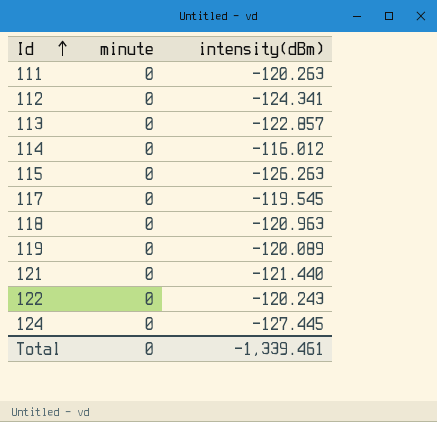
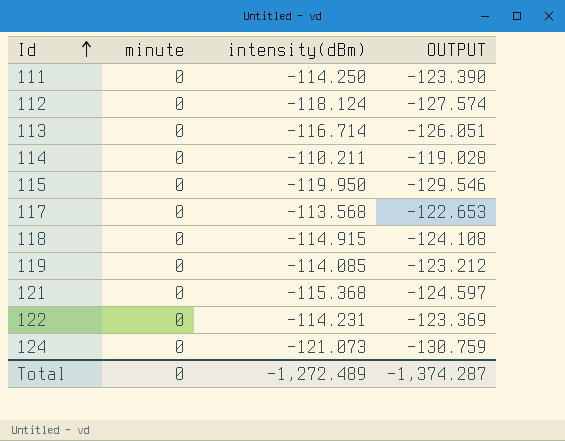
column OUTPUT | formula: none -> [intensity(dBm)] * 1.08
111 | intensity(dBm): -120.263 -> -114.250
112 | intensity(dBm): -124.341 -> -118.124
113 | intensity(dBm): -122.857 -> -116.714
114 | intensity(dBm): -116.012 -> -110.211
115 | intensity(dBm): -126.263 -> -119.950
117 | intensity(dBm): -119.545 -> -113.568
118 | intensity(dBm): -120.963 -> -114.915
119 | intensity(dBm): -120.089 -> -114.085
121 | intensity(dBm): -121.440 -> -115.368
122 | intensity(dBm): -120.243 -> -114.231
124 | intensity(dBm): -127.445 -> -121.073
Total | intensity(dBm): -1,339.461 -> -1,272.489

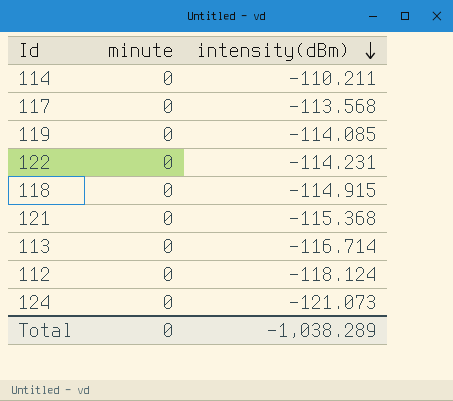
row order: Id ascending -> intensity(dBm) descending
column OUTPUT | formula: [intensity(dBm)] * 1.08 -> none
row 111: 0 | -114.250 | -123.390 -> none
row 115: 0 | -119.950 | -129.546 -> none
Total | intensity(dBm): -1,272.489 -> -1,038.289

